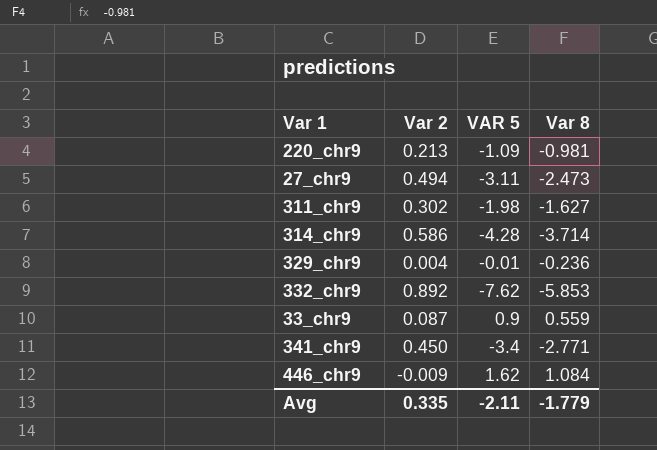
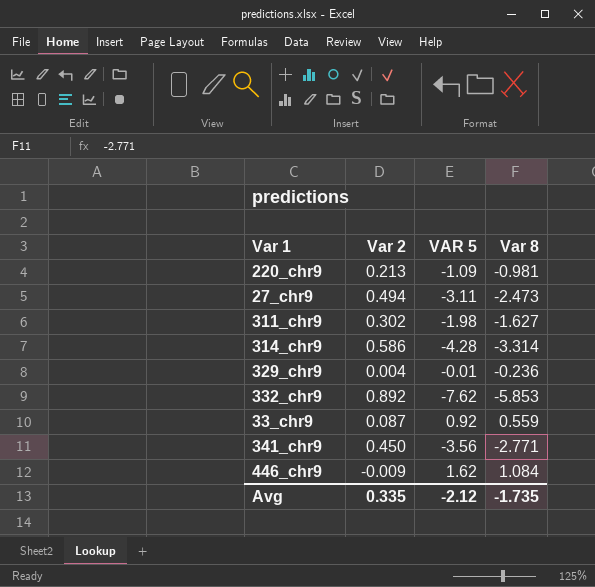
314_chr9 | Var 8: -3.714 -> -3.314
33_chr9 | VAR 5: 0.9 -> 0.92
341_chr9 | VAR 5: -3.4 -> -3.56
Avg | VAR 5: -2.11 -> -2.12
Avg | Var 8: -1.779 -> -1.735

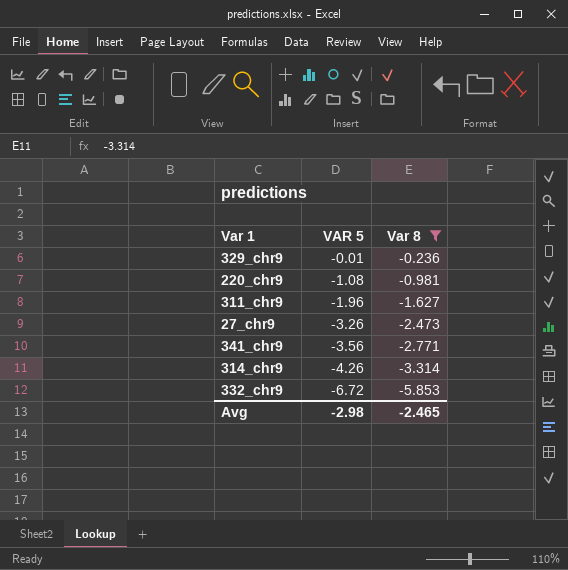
filter: none -> Var 8 <= -0.236
row order: none -> VAR 5 descending
column Var 2 | position: 2 -> none
220_chr9 | VAR 5: -1.09 -> -1.08
311_chr9 | VAR 5: -1.98 -> -1.96
27_chr9 | VAR 5: -3.11 -> -3.26
314_chr9 | VAR 5: -4.28 -> -4.26
332_chr9 | VAR 5: -7.62 -> -6.72
Avg | VAR 5: -2.12 -> -2.98
Avg | Var 8: -1.735 -> -2.465

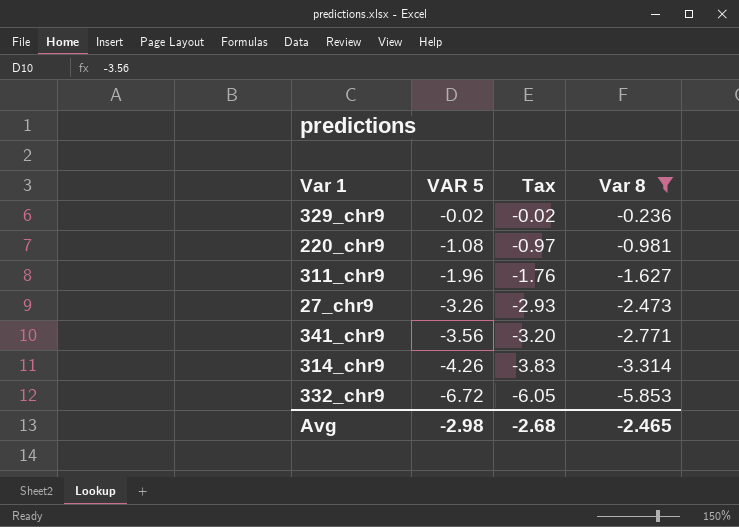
column Tax | formula: none -> [VAR 5] * 0.9
329_chr9 | VAR 5: -0.01 -> -0.02

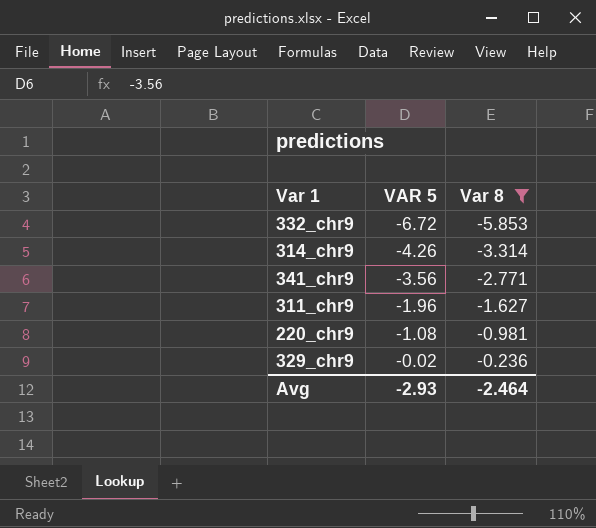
row order: VAR 5 descending -> VAR 5 ascending
column Tax | formula: [VAR 5] * 0.9 -> none
row 27_chr9: -3.26 | -2.93 | -2.473 -> none
Avg | VAR 5: -2.98 -> -2.93
Avg | Var 8: -2.465 -> -2.464

